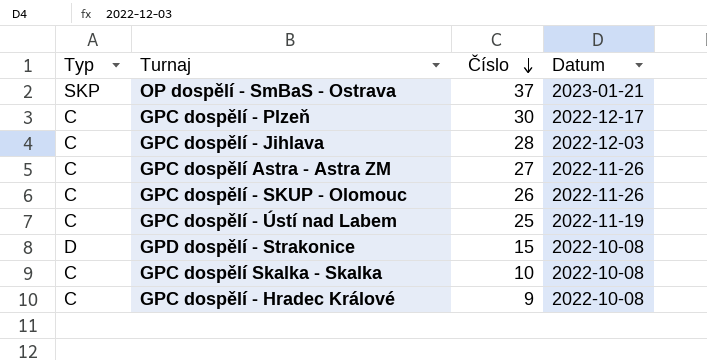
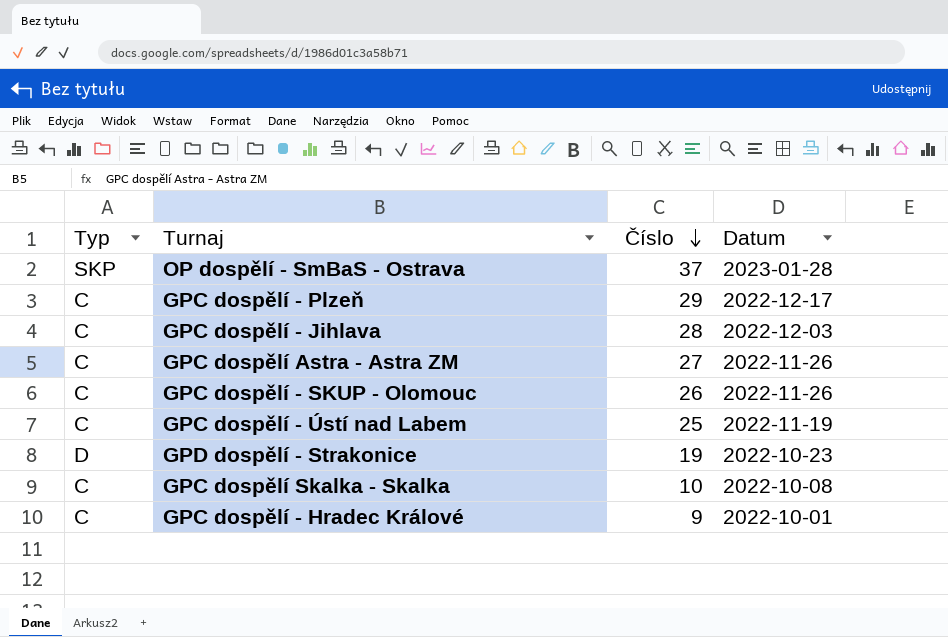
OP dospělí - SmBaS - Ostrava | Datum: 2023-01-21 -> 2023-01-28
GPC dospělí - Plzeň | Číslo: 30 -> 29
GPD dospělí - Strakonice | Číslo: 15 -> 19
GPD dospělí - Strakonice | Datum: 2022-10-08 -> 2022-10-23
GPC dospělí - Hradec Králové | Datum: 2022-10-08 -> 2022-10-01

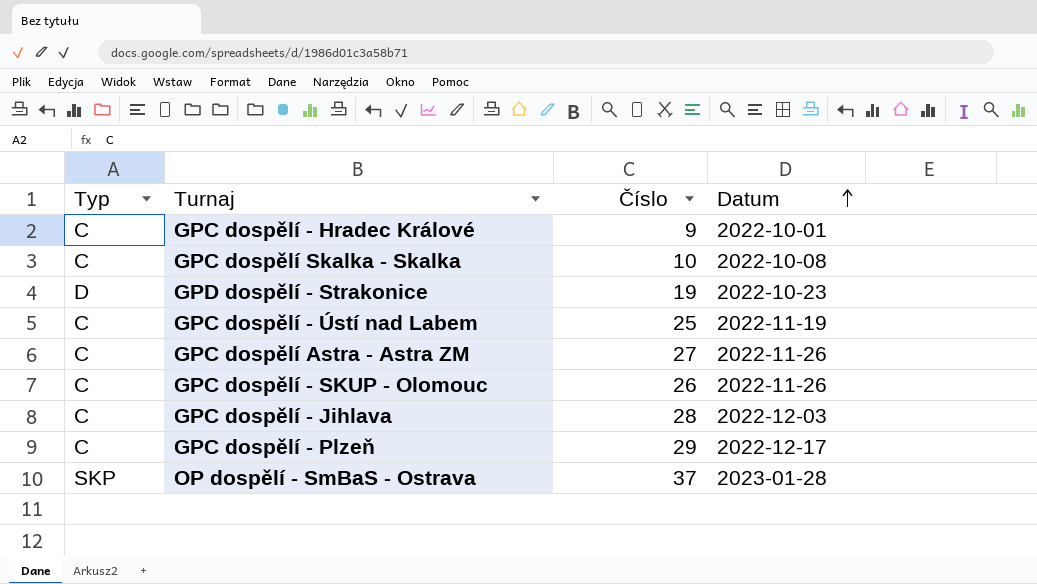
row order: Číslo descending -> Datum ascending

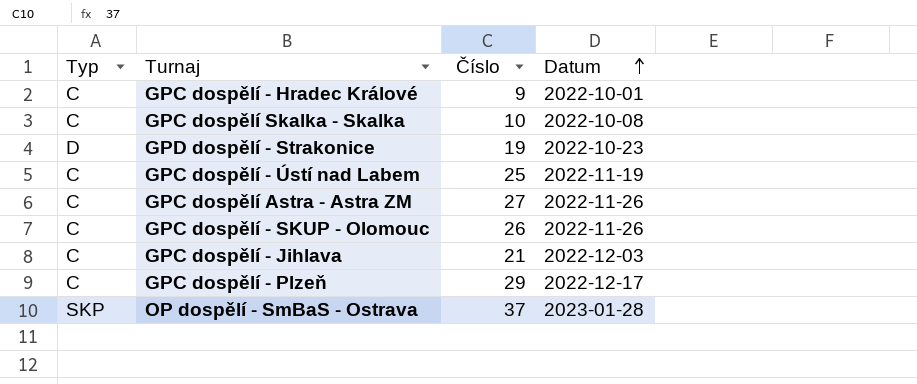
GPC dospělí - Jihlava | Číslo: 28 -> 21

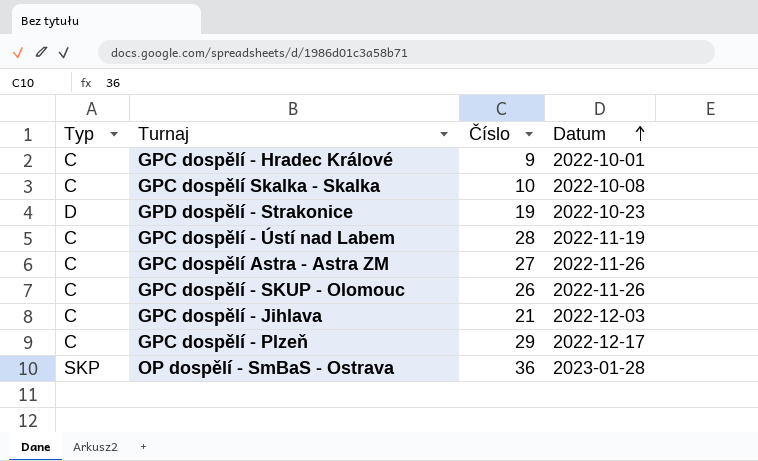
GPC dospělí - Ústí nad Labem | Číslo: 25 -> 28
OP dospělí - SmBaS - Ostrava | Číslo: 37 -> 36

